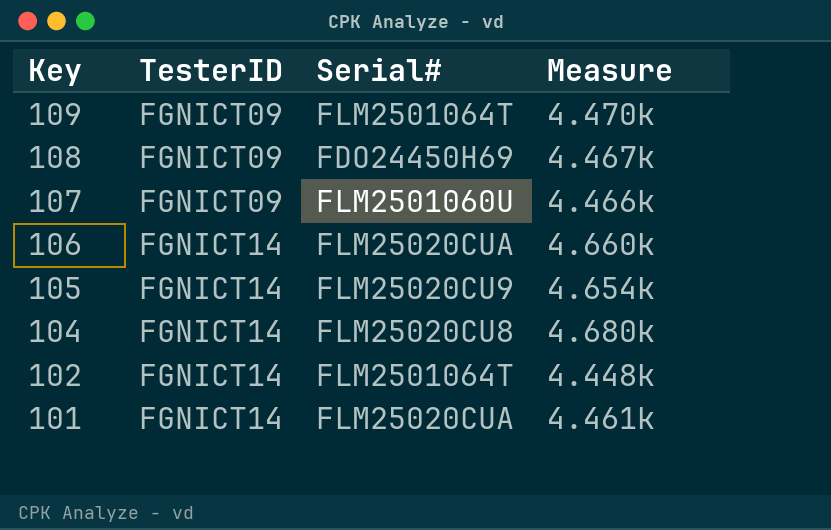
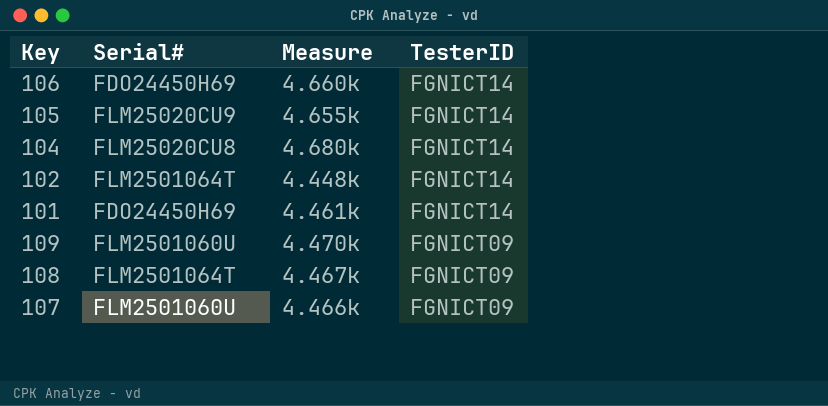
row order: Key descending -> TesterID descending
column TesterID | position: 2 -> 4
106 | Serial#: FLM25020CUA -> FDO24450H69
105 | Measure: 4.654k -> 4.655k
101 | Serial#: FLM25020CUA -> FDO24450H69
109 | Serial#: FLM2501064T -> FLM2501060U
108 | Serial#: FDO24450H69 -> FLM2501064T

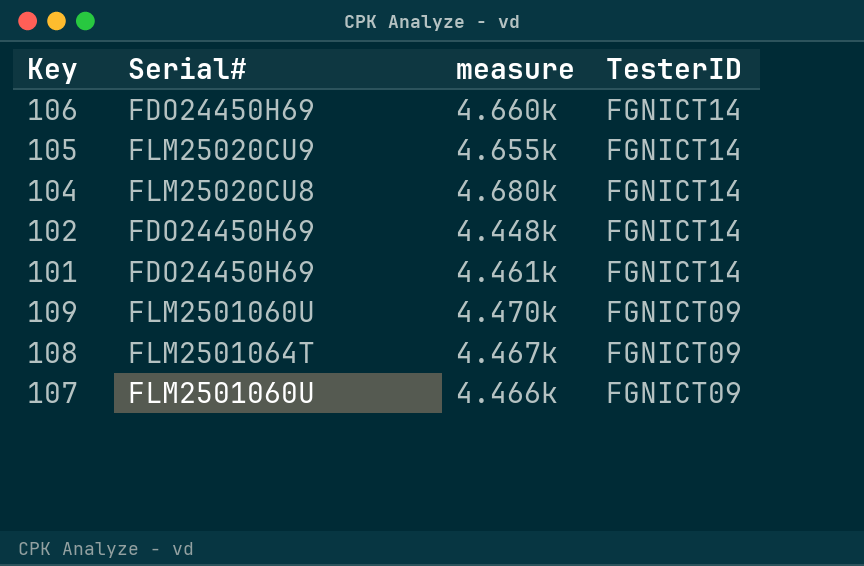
column name: Measure -> measure
102 | Serial#: FLM2501064T -> FDO24450H69

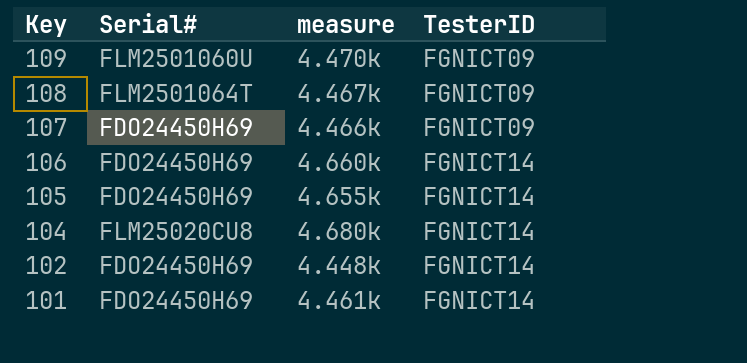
row order: TesterID descending -> Key descending
107 | Serial#: FLM2501060U -> FDO24450H69
105 | Serial#: FLM25020CU9 -> FDO24450H69

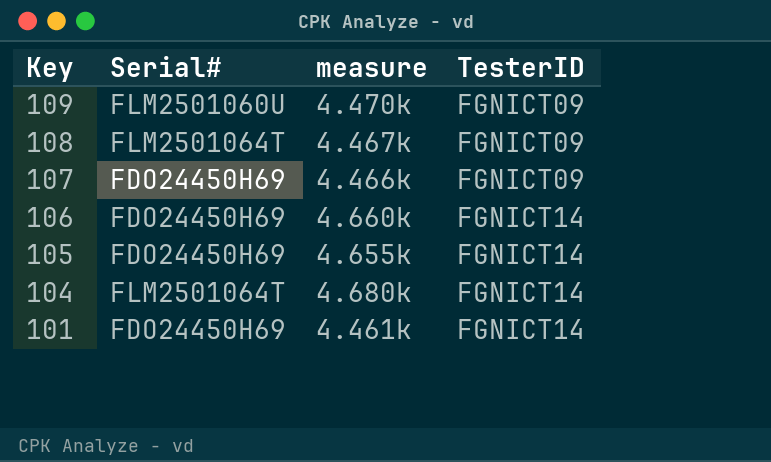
row 102: FDO24450H69 | 4.448k | FGNICT14 -> none
104 | Serial#: FLM25020CU8 -> FLM2501064T

